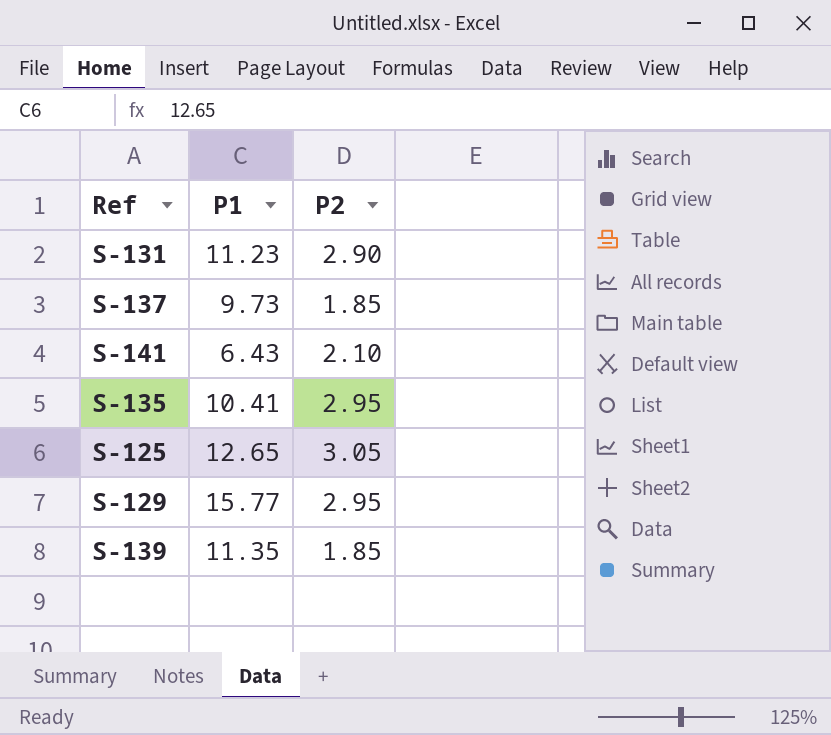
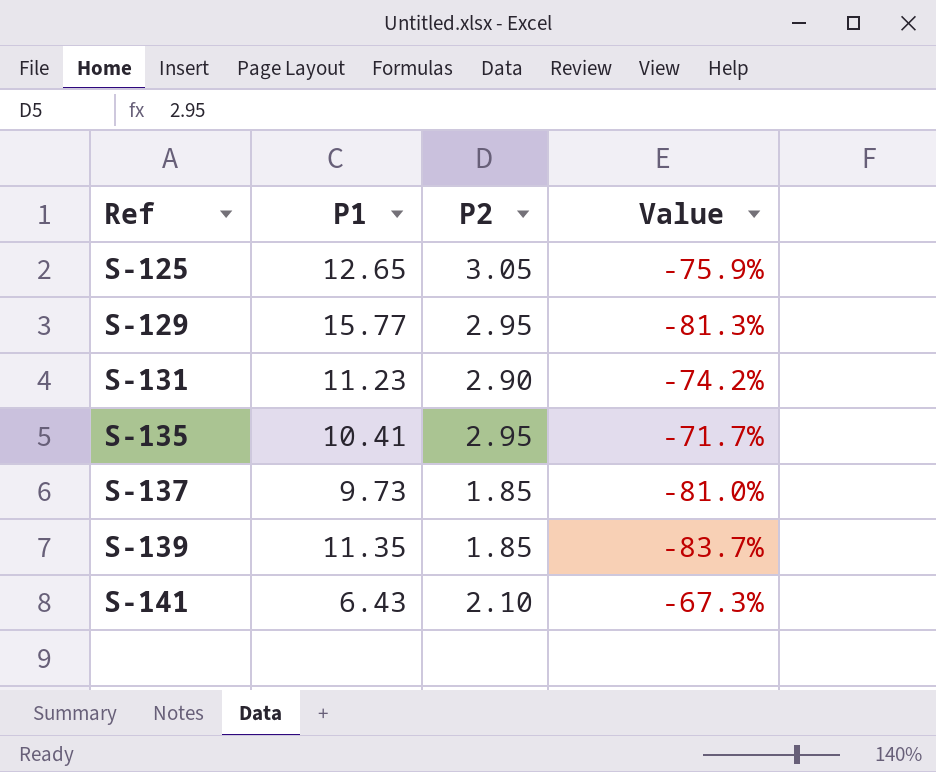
row order: none -> Ref ascending
column Value | formula: none -> ([P2] - [P1]) / [P1]

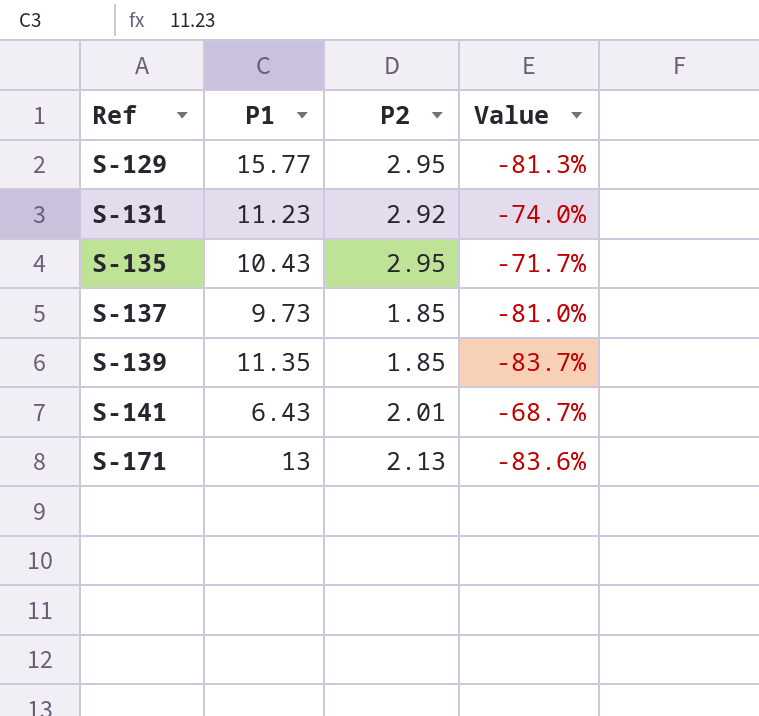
row S-125: 12.65 | 3.05 | -75.9% -> none
S-131 | P2: 2.90 -> 2.92
S-131 | Value: -74.2% -> -74.0%
S-135 | P1: 10.41 -> 10.43
S-141 | P2: 2.10 -> 2.01
S-141 | Value: -67.3% -> -68.7%
row S-171: none -> 13 | 2.13 | -83.6%

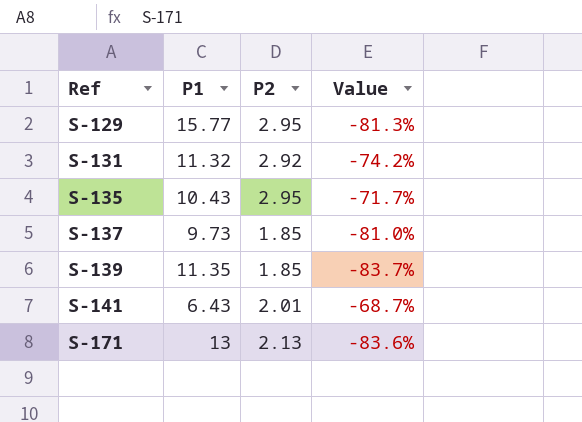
S-131 | P1: 11.23 -> 11.32
S-131 | Value: -74.0% -> -74.2%

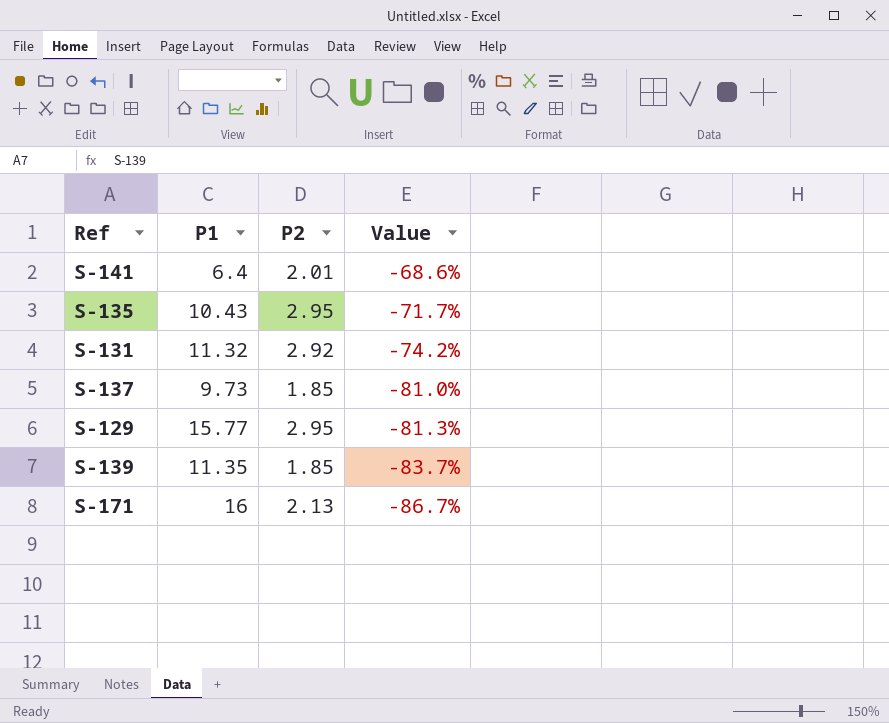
row order: Ref ascending -> Value descending
S-141 | P1: 6.43 -> 6.4
S-141 | Value: -68.7% -> -68.6%
S-171 | P1: 13 -> 16
S-171 | Value: -83.6% -> -86.7%

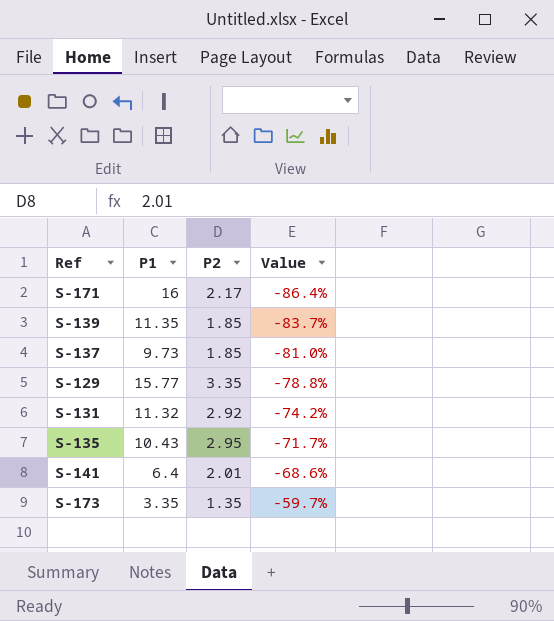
row order: Value descending -> Value ascending
S-171 | P2: 2.13 -> 2.17
S-171 | Value: -86.7% -> -86.4%
S-129 | P2: 2.95 -> 3.35
S-129 | Value: -81.3% -> -78.8%
row S-173: none -> 3.35 | 1.35 | -59.7%

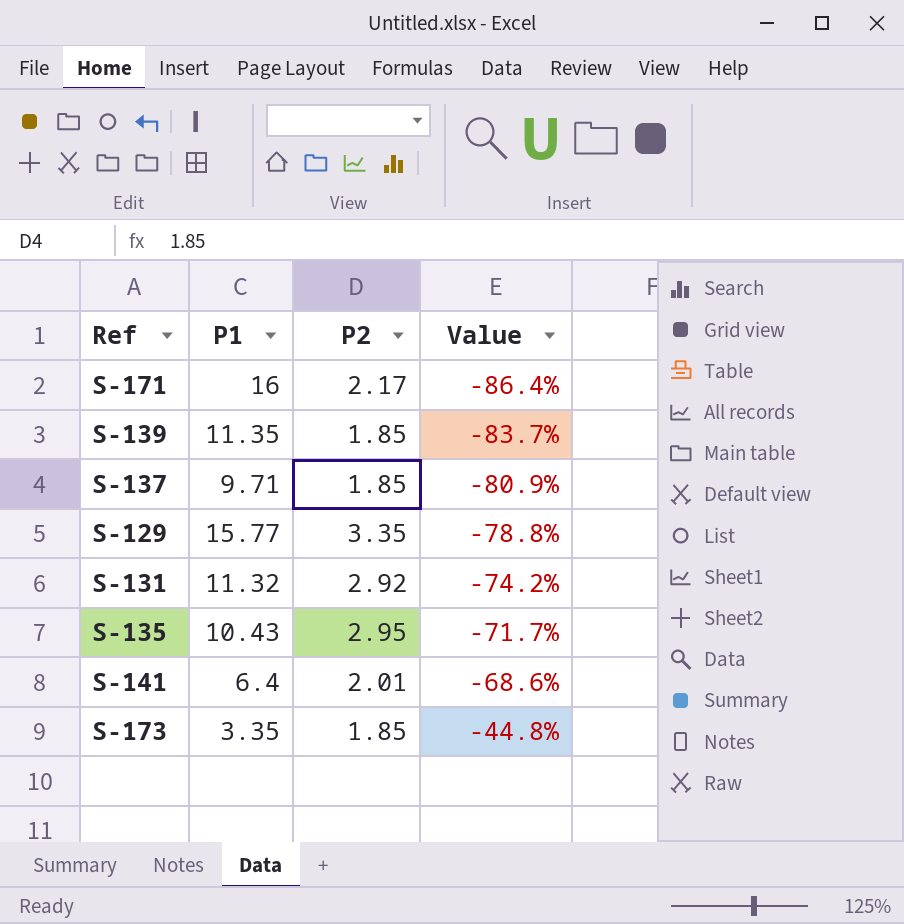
S-137 | P1: 9.73 -> 9.71
S-137 | Value: -81.0% -> -80.9%
S-173 | P2: 1.35 -> 1.85
S-173 | Value: -59.7% -> -44.8%

